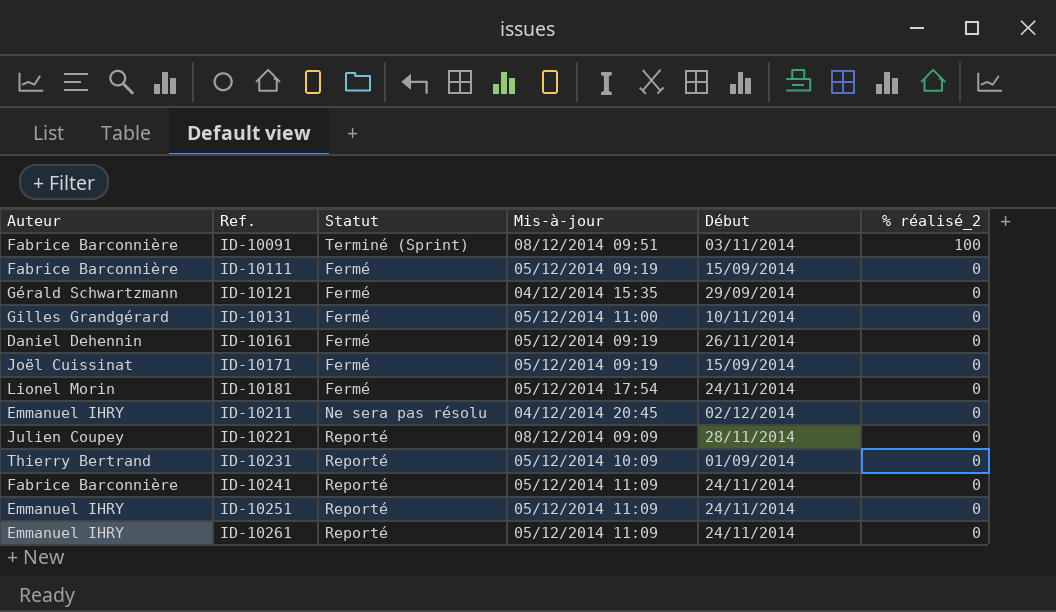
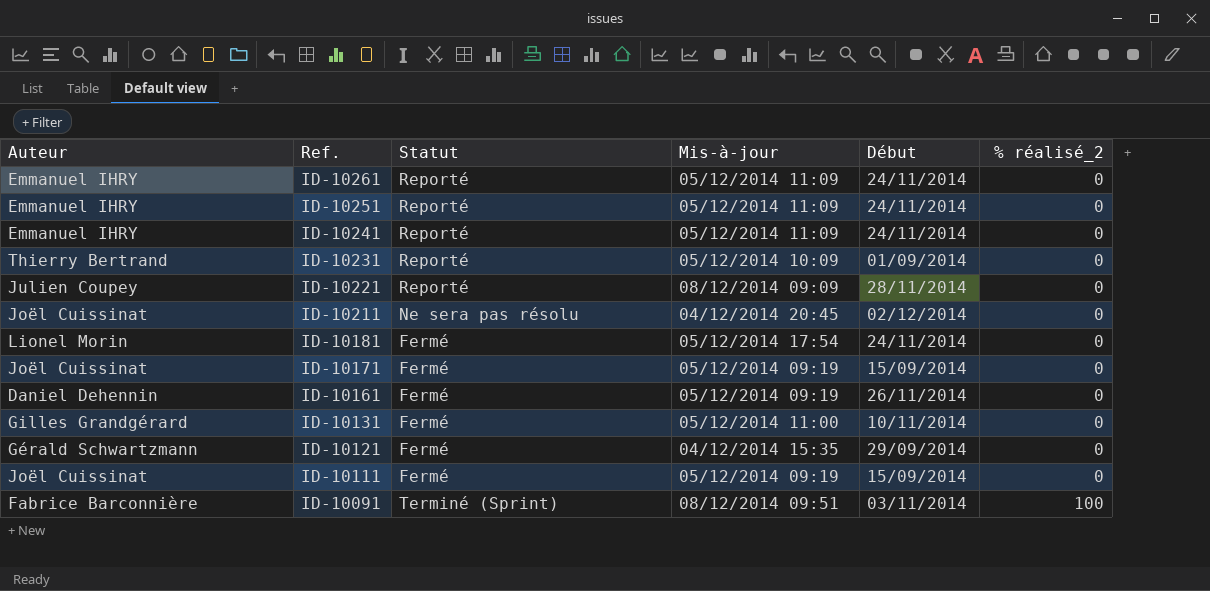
row order: Ref. ascending -> Ref. descending
ID-10241 | Auteur: Fabrice Barconnière -> Emmanuel IHRY
ID-10211 | Auteur: Emmanuel IHRY -> Joël Cuissinat
ID-10111 | Auteur: Fabrice Barconnière -> Joël Cuissinat

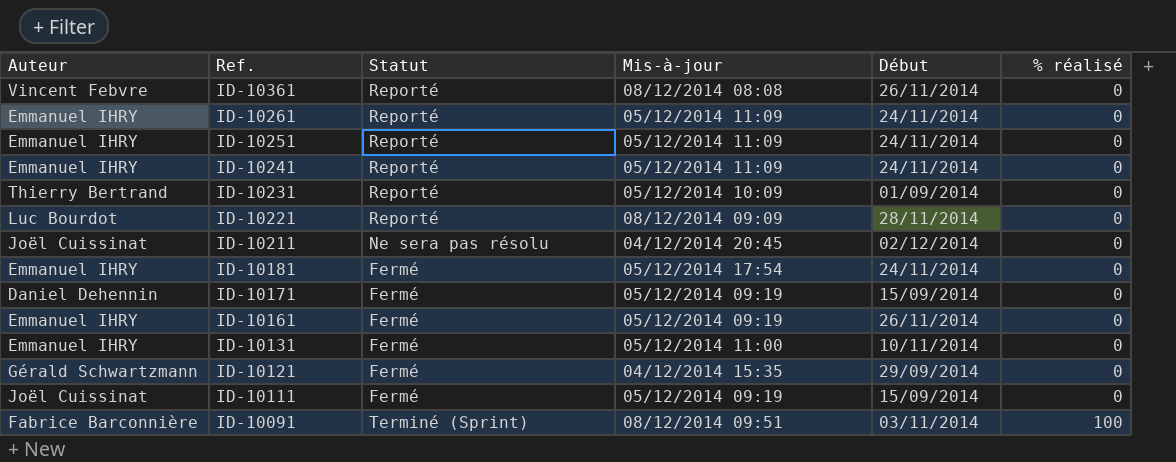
column name: % réalisé_2 -> % réalisé
row ID-10361: none -> Vincent Febvre | Reporté | 08/12/2014 08:08 | 26/11/2014 | 0
ID-10221 | Auteur: Julien Coupey -> Luc Bourdot
ID-10181 | Auteur: Lionel Morin -> Emmanuel IHRY
ID-10171 | Auteur: Joël Cuissinat -> Daniel Dehennin
ID-10161 | Auteur: Daniel Dehennin -> Emmanuel IHRY
ID-10131 | Auteur: Gilles Grandgérard -> Emmanuel IHRY

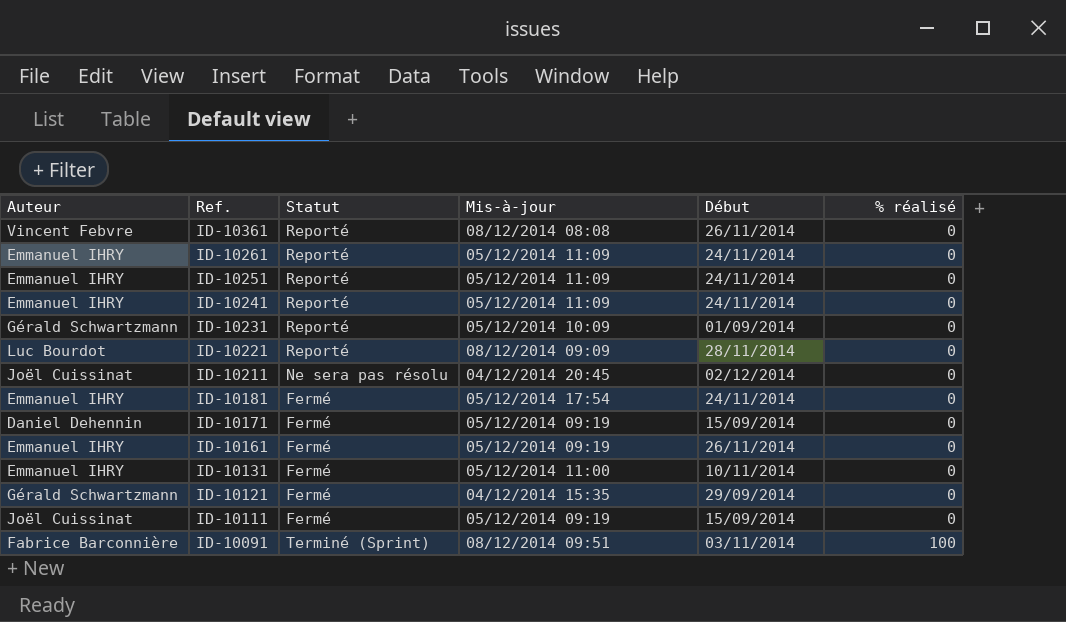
ID-10231 | Auteur: Thierry Bertrand -> Gérald Schwartzmann

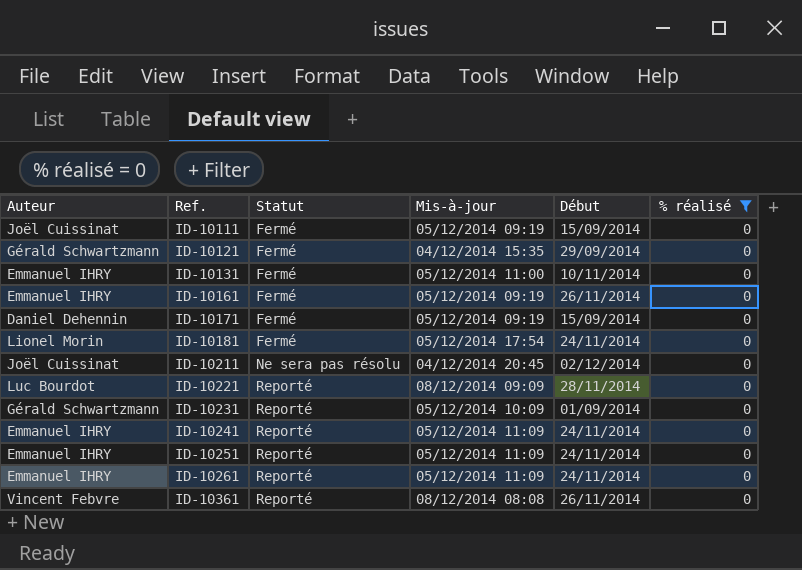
filter: none -> % réalisé = 0
row order: Ref. descending -> Ref. ascending
ID-10181 | Auteur: Emmanuel IHRY -> Lionel Morin

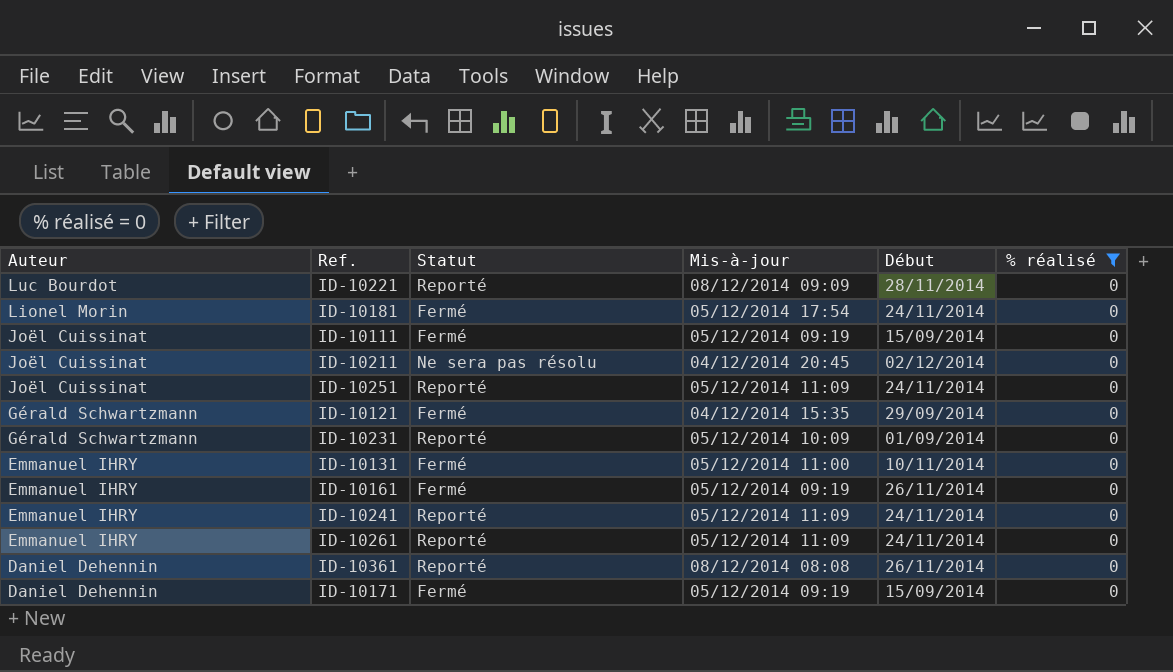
row order: Ref. ascending -> Auteur descending
ID-10251 | Auteur: Emmanuel IHRY -> Joël Cuissinat
ID-10361 | Auteur: Vincent Febvre -> Daniel Dehennin

